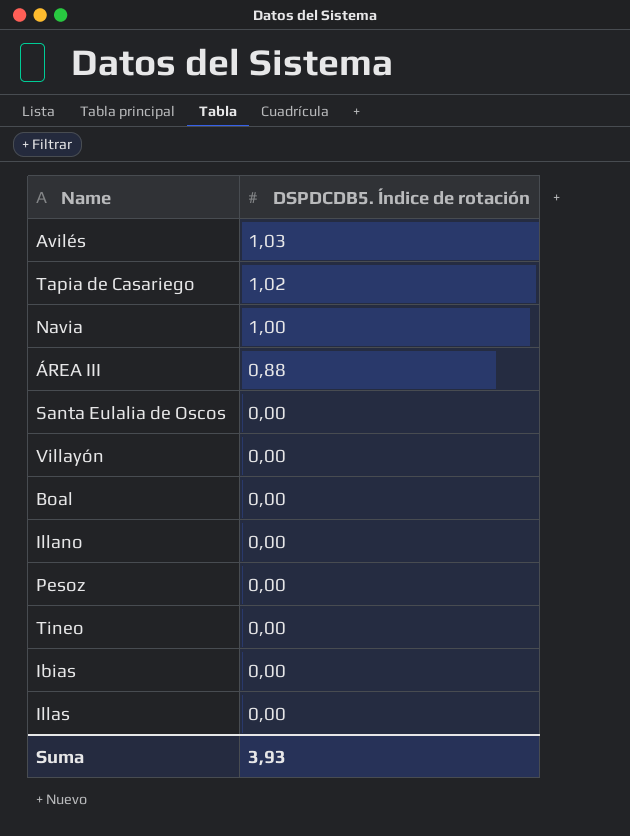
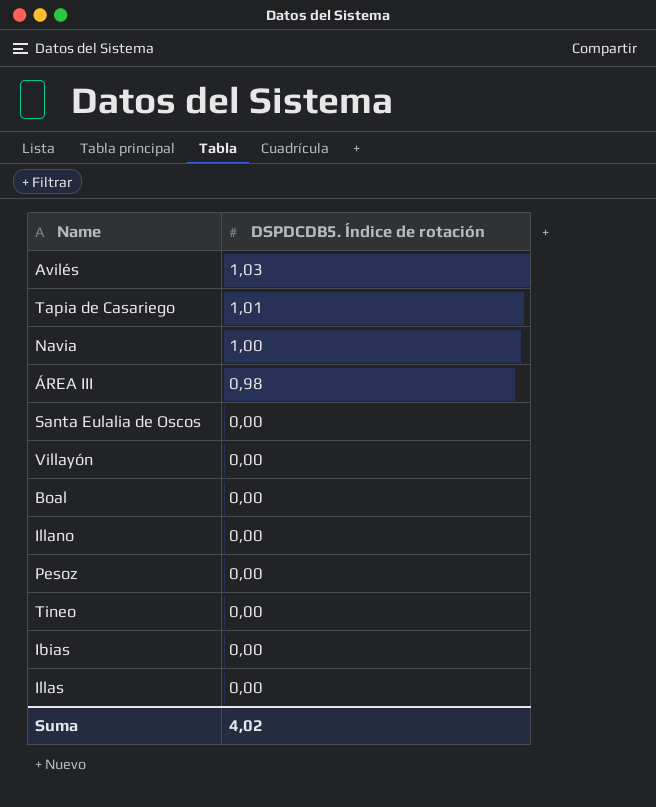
Tapia de Casariego | DSPDCDB5. Índice de rotación: 1,02 -> 1,01
ÁREA III | DSPDCDB5. Índice de rotación: 0,88 -> 0,98
Suma | DSPDCDB5. Índice de rotación: 3,93 -> 4,02

